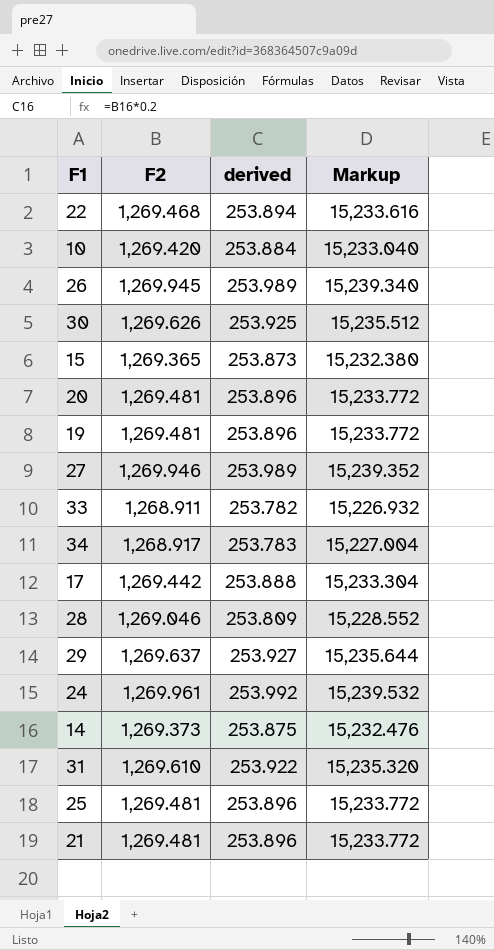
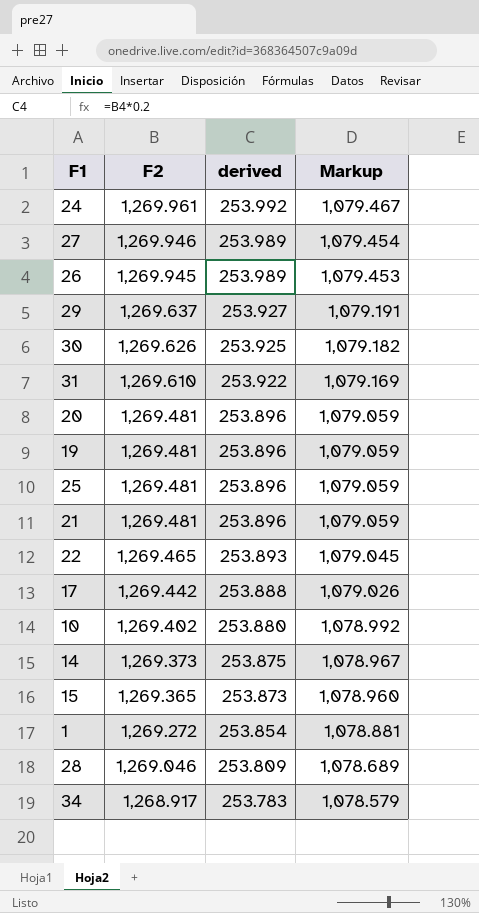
row order: none -> F2 descending
column Markup | formula: [F2] * 12 -> [F2] * 0.85
row 33: 1,268.911 | 253.782 | 15,226.932 -> none
22 | F2: 1,269.468 -> 1,269.465
22 | derived: 253.894 -> 253.893
10 | F2: 1,269.420 -> 1,269.402
10 | derived: 253.884 -> 253.880
row 1: none -> 1,269.272 | 253.854 | 1,078.881

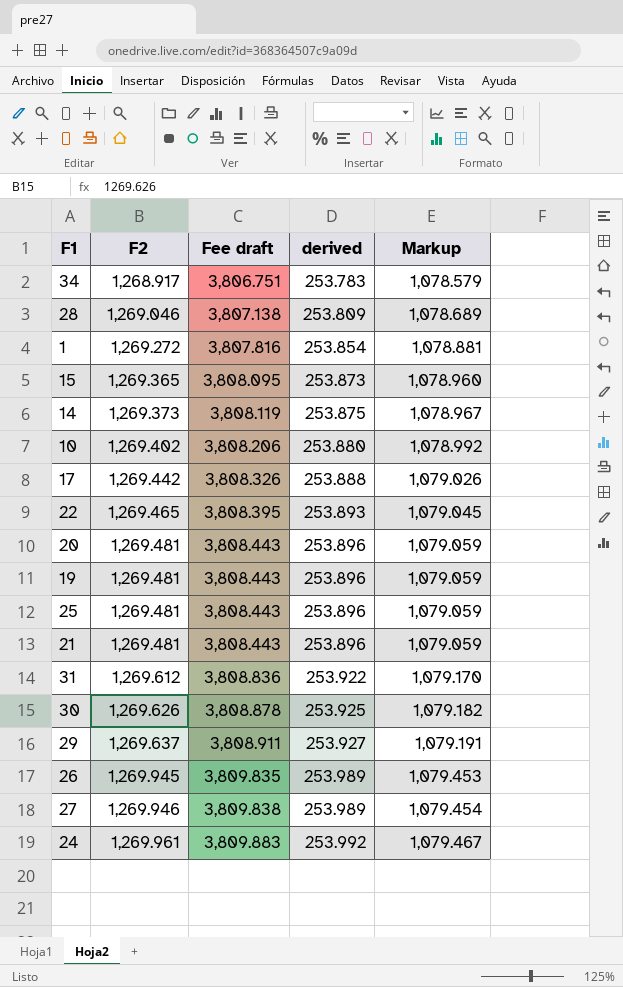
row order: F2 descending -> F2 ascending
column Fee draft | formula: none -> [F2] * 3
31 | F2: 1,269.610 -> 1,269.612
31 | Markup: 1,079.169 -> 1,079.170

